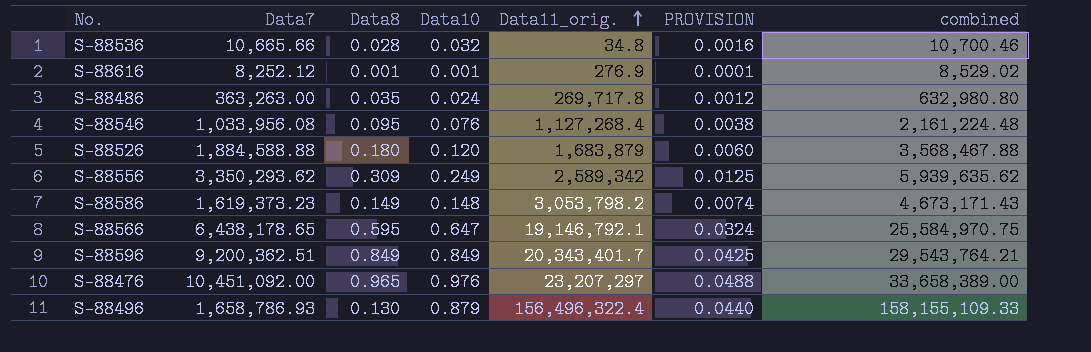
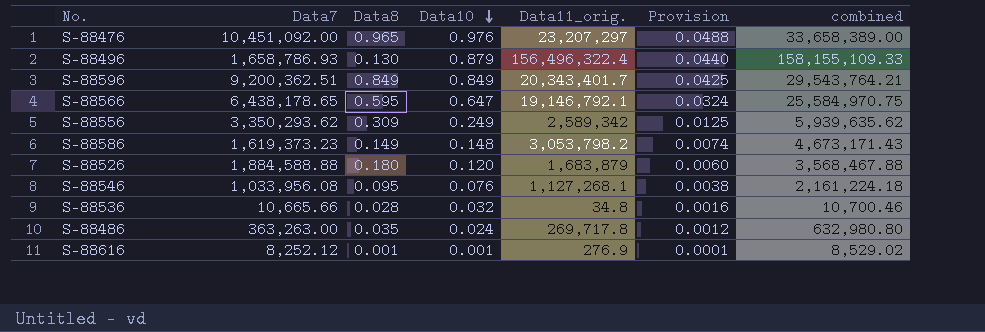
row order: Data11_orig. ascending -> Data10 descending
column name: PROVISION -> Provision
S-88546 | Data11_orig.: 1,127,268.4 -> 1,127,268.1
S-88546 | combined: 2,161,224.48 -> 2,161,224.18

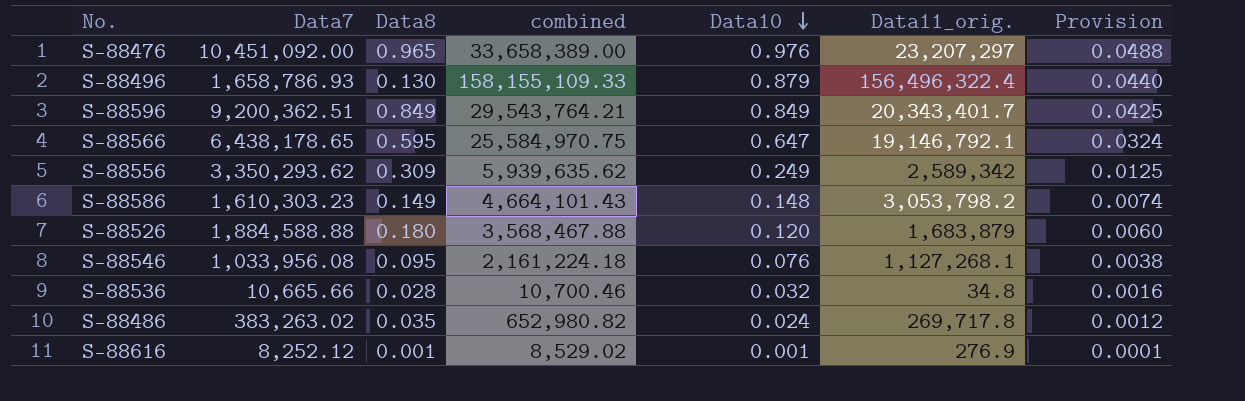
column combined | position: 7 -> 4
S-88586 | Data7: 1,619,373.23 -> 1,610,303.23
S-88586 | combined: 4,673,171.43 -> 4,664,101.43
S-88486 | Data7: 363,263.00 -> 383,263.02
S-88486 | combined: 632,980.80 -> 652,980.82

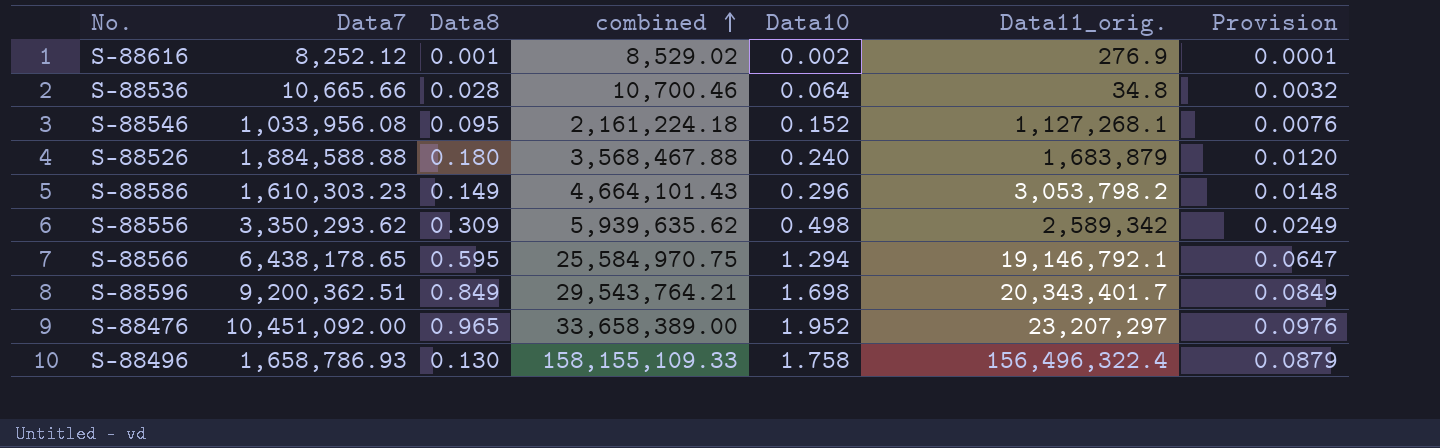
row order: Data10 descending -> combined ascending
row S-88486: 383,263.02 | 0.035 | 652,980.82 | 0.024 | 269,717.8 | 0.0012 -> none
S-88616 | Data10: 0.001 -> 0.002
S-88536 | Data10: 0.032 -> 0.064
S-88536 | Provision: 0.0016 -> 0.0032
S-88546 | Data10: 0.076 -> 0.152
S-88546 | Provision: 0.0038 -> 0.0076
S-88526 | Data10: 0.120 -> 0.240
S-88526 | Provision: 0.0060 -> 0.0120
S-88586 | Data10: 0.148 -> 0.296
S-88586 | Provision: 0.0074 -> 0.0148
S-88556 | Data10: 0.249 -> 0.498
S-88556 | Provision: 0.0125 -> 0.0249
S-88566 | Data10: 0.647 -> 1.294
S-88566 | Provision: 0.0324 -> 0.0647
S-88596 | Data10: 0.849 -> 1.698
S-88596 | Provision: 0.0425 -> 0.0849
S-88476 | Data10: 0.976 -> 1.952
S-88476 | Provision: 0.0488 -> 0.0976
S-88496 | Data10: 0.879 -> 1.758
S-88496 | Provision: 0.0440 -> 0.0879

